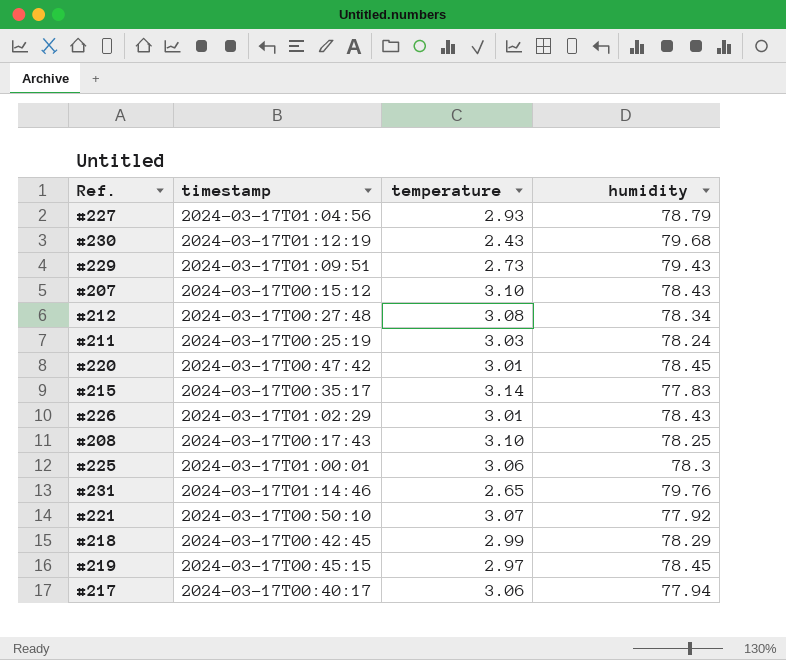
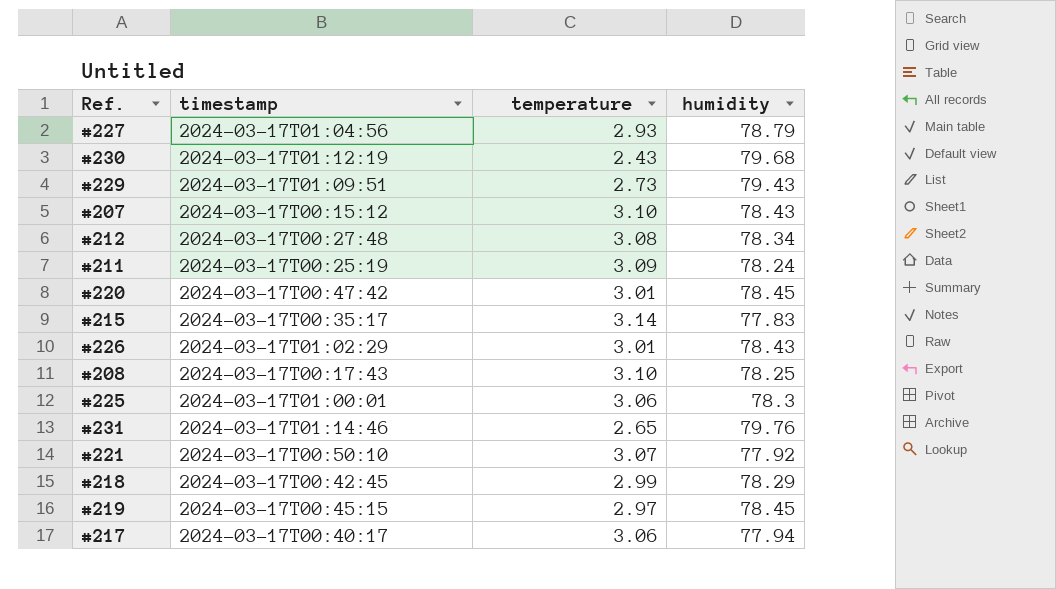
#211 | temperature: 3.03 -> 3.09

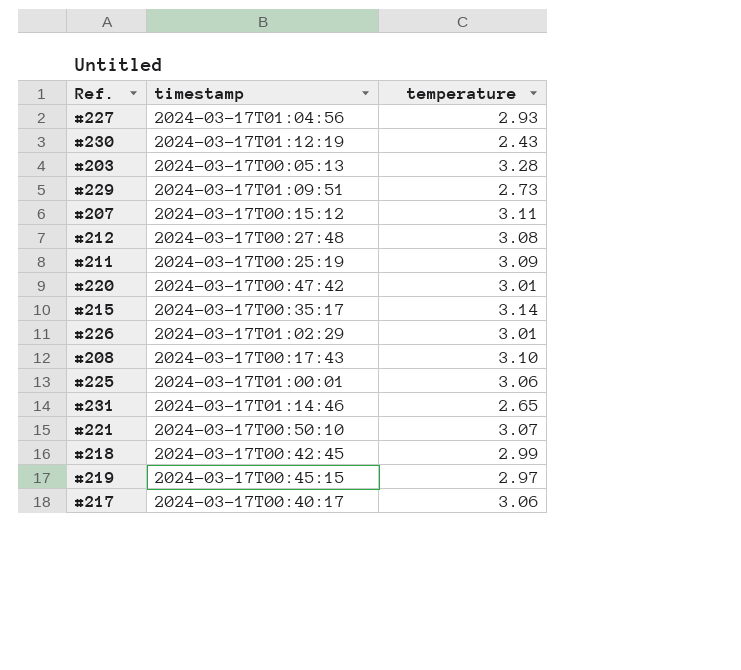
column humidity | position: 4 -> none
row #203: none -> 2024-03-17T00:05:13 | 3.28
#207 | temperature: 3.10 -> 3.11

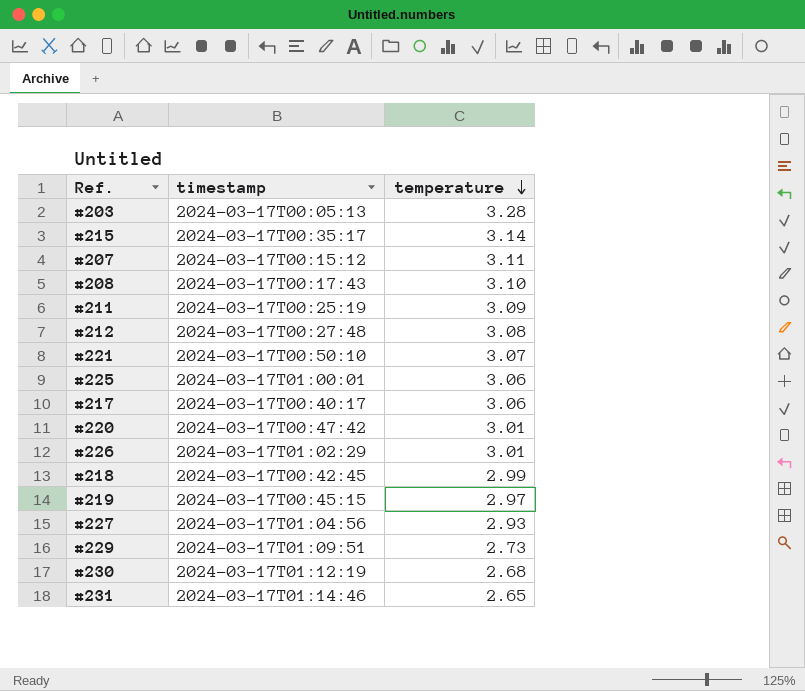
row order: none -> temperature descending
#230 | temperature: 2.43 -> 2.68

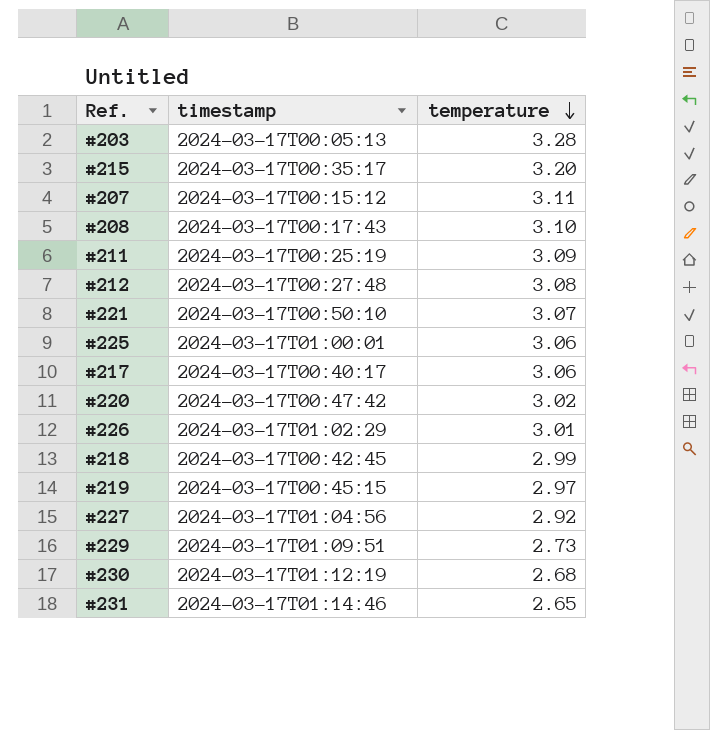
#215 | temperature: 3.14 -> 3.20
#220 | temperature: 3.01 -> 3.02
#227 | temperature: 2.93 -> 2.92

